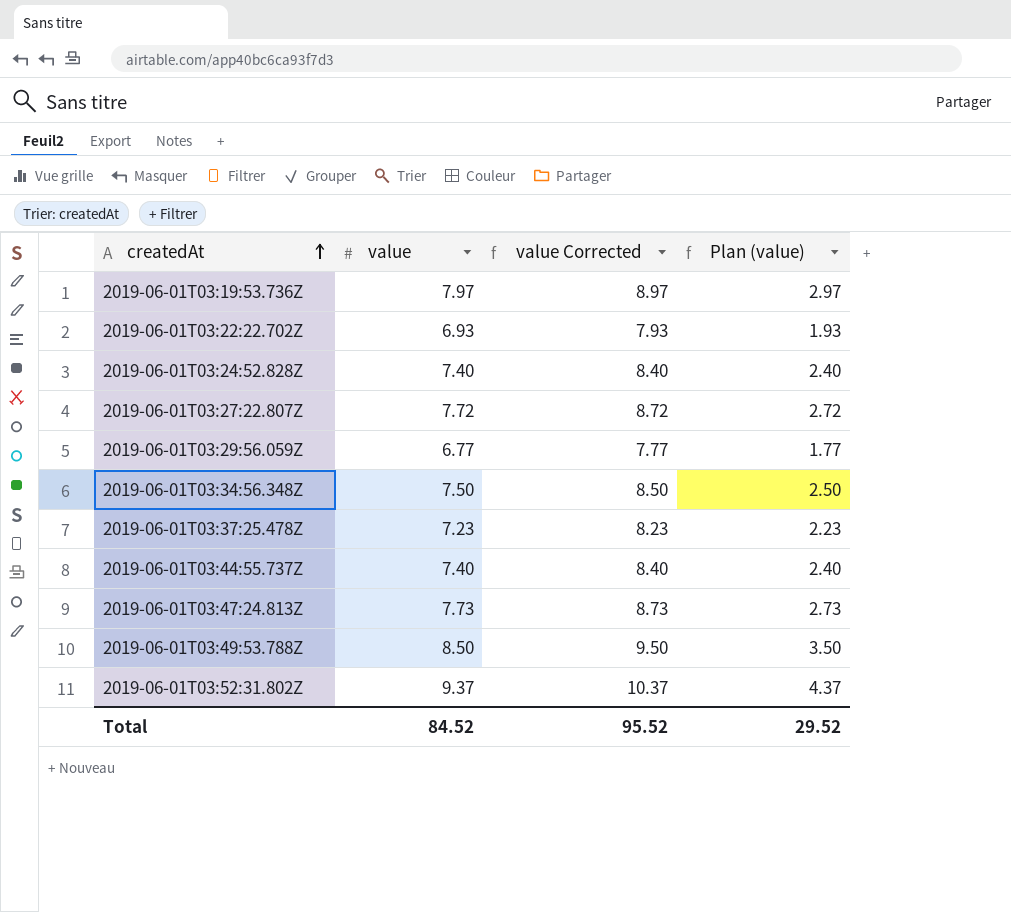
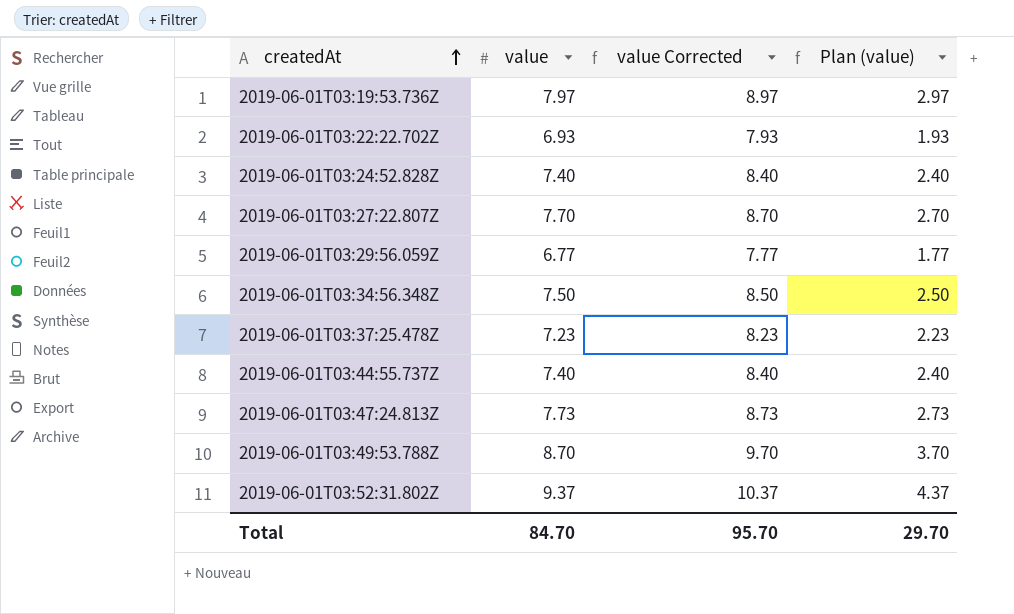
2019-06-01T03:27:22.807Z | value: 7.72 -> 7.70
2019-06-01T03:27:22.807Z | value Corrected: 8.72 -> 8.70
2019-06-01T03:27:22.807Z | Plan (value): 2.72 -> 2.70
2019-06-01T03:49:53.788Z | value: 8.50 -> 8.70
2019-06-01T03:49:53.788Z | value Corrected: 9.50 -> 9.70
2019-06-01T03:49:53.788Z | Plan (value): 3.50 -> 3.70
Total | value: 84.52 -> 84.70
Total | value Corrected: 95.52 -> 95.70
Total | Plan (value): 29.52 -> 29.70

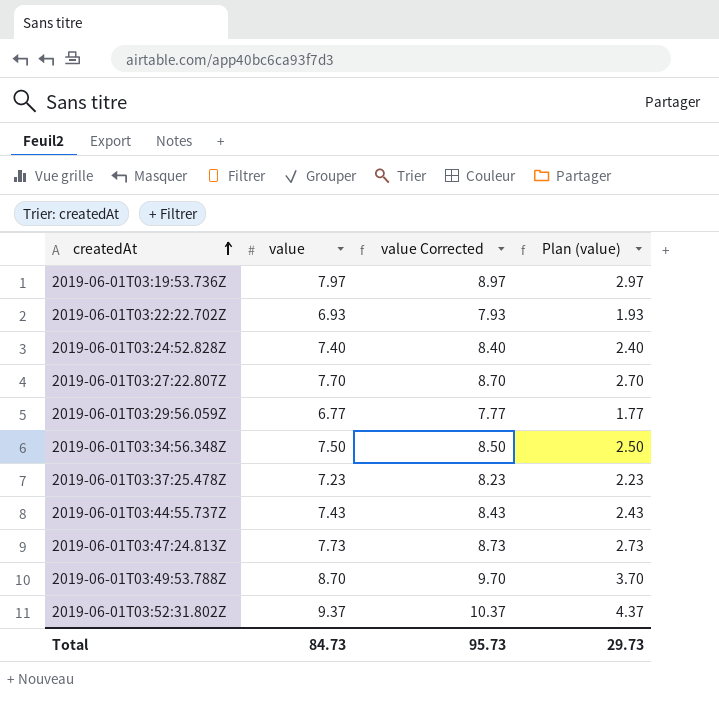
2019-06-01T03:44:55.737Z | value: 7.40 -> 7.43
2019-06-01T03:44:55.737Z | value Corrected: 8.40 -> 8.43
2019-06-01T03:44:55.737Z | Plan (value): 2.40 -> 2.43
Total | value: 84.70 -> 84.73
Total | value Corrected: 95.70 -> 95.73
Total | Plan (value): 29.70 -> 29.73

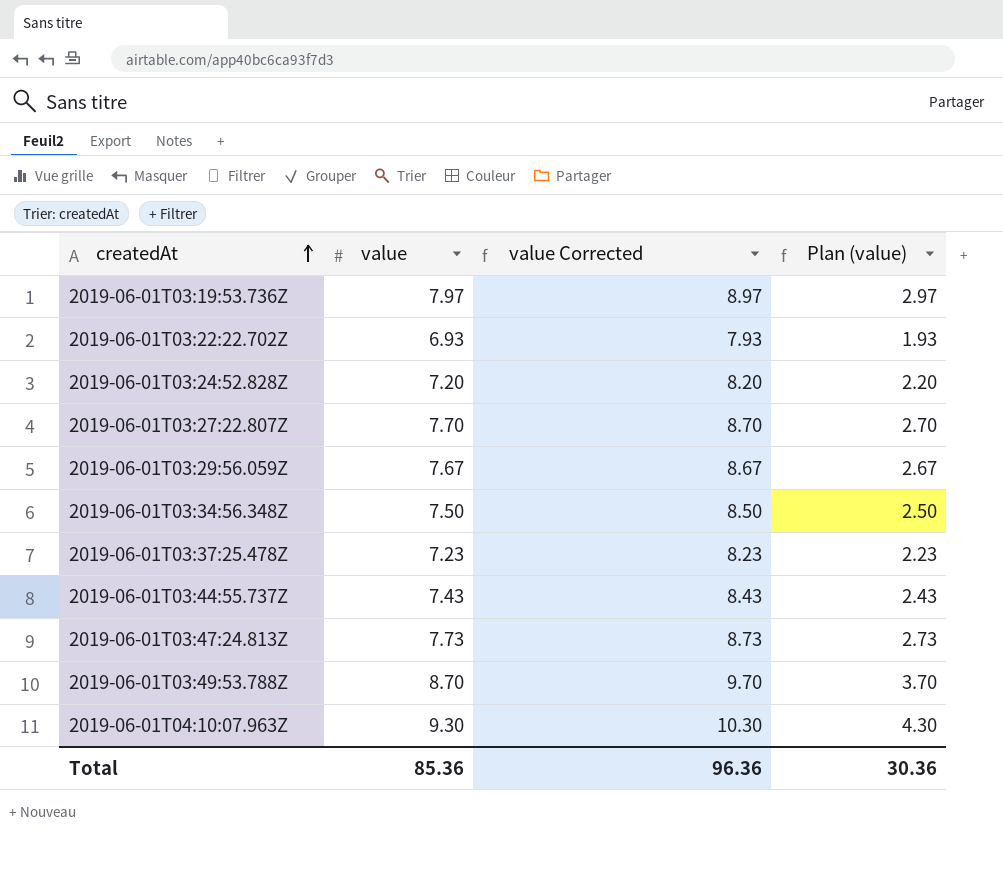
row 2019-06-01T03:52:31.802Z: 9.37 | 10.37 | 4.37 -> none
2019-06-01T03:24:52.828Z | value: 7.40 -> 7.20
2019-06-01T03:24:52.828Z | value Corrected: 8.40 -> 8.20
2019-06-01T03:24:52.828Z | Plan (value): 2.40 -> 2.20
2019-06-01T03:29:56.059Z | value: 6.77 -> 7.67
2019-06-01T03:29:56.059Z | value Corrected: 7.77 -> 8.67
2019-06-01T03:29:56.059Z | Plan (value): 1.77 -> 2.67
row 2019-06-01T04:10:07.963Z: none -> 9.30 | 10.30 | 4.30
Total | value: 84.73 -> 85.36
Total | value Corrected: 95.73 -> 96.36
Total | Plan (value): 29.73 -> 30.36

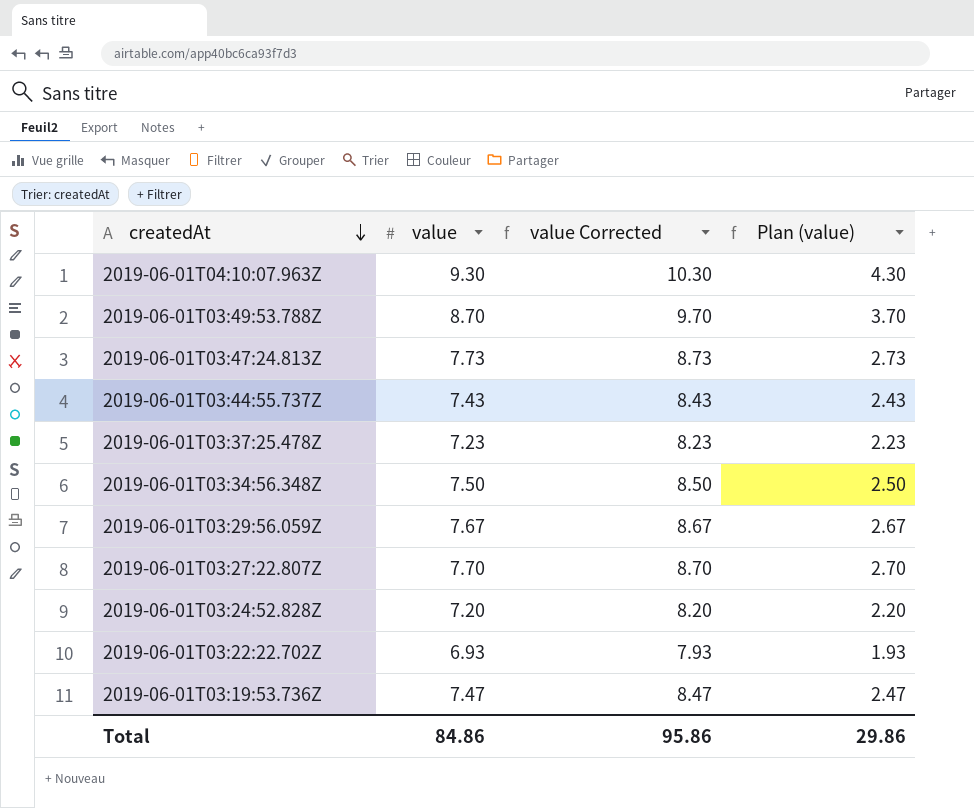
row order: createdAt ascending -> createdAt descending
2019-06-01T03:19:53.736Z | value: 7.97 -> 7.47
2019-06-01T03:19:53.736Z | value Corrected: 8.97 -> 8.47
2019-06-01T03:19:53.736Z | Plan (value): 2.97 -> 2.47
Total | value: 85.36 -> 84.86
Total | value Corrected: 96.36 -> 95.86
Total | Plan (value): 30.36 -> 29.86

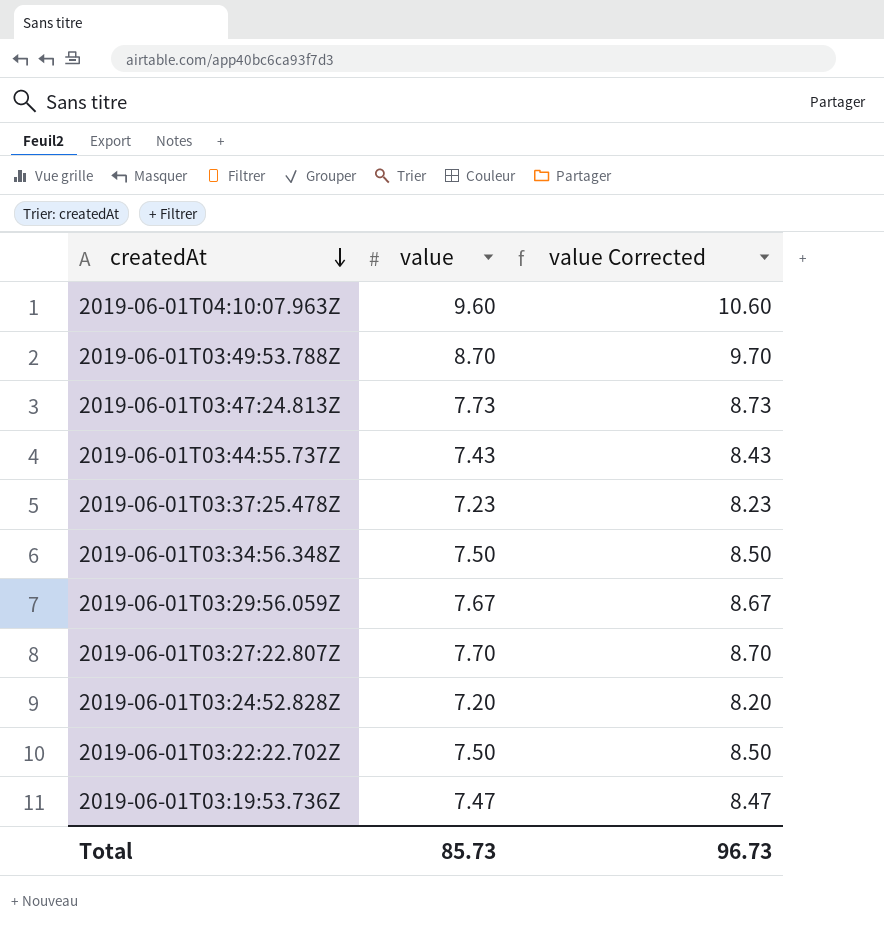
column Plan (value) | formula: [value] - 5 -> none
2019-06-01T04:10:07.963Z | value: 9.30 -> 9.60
2019-06-01T04:10:07.963Z | value Corrected: 10.30 -> 10.60
2019-06-01T03:22:22.702Z | value: 6.93 -> 7.50
2019-06-01T03:22:22.702Z | value Corrected: 7.93 -> 8.50
Total | value: 84.86 -> 85.73
Total | value Corrected: 95.86 -> 96.73

